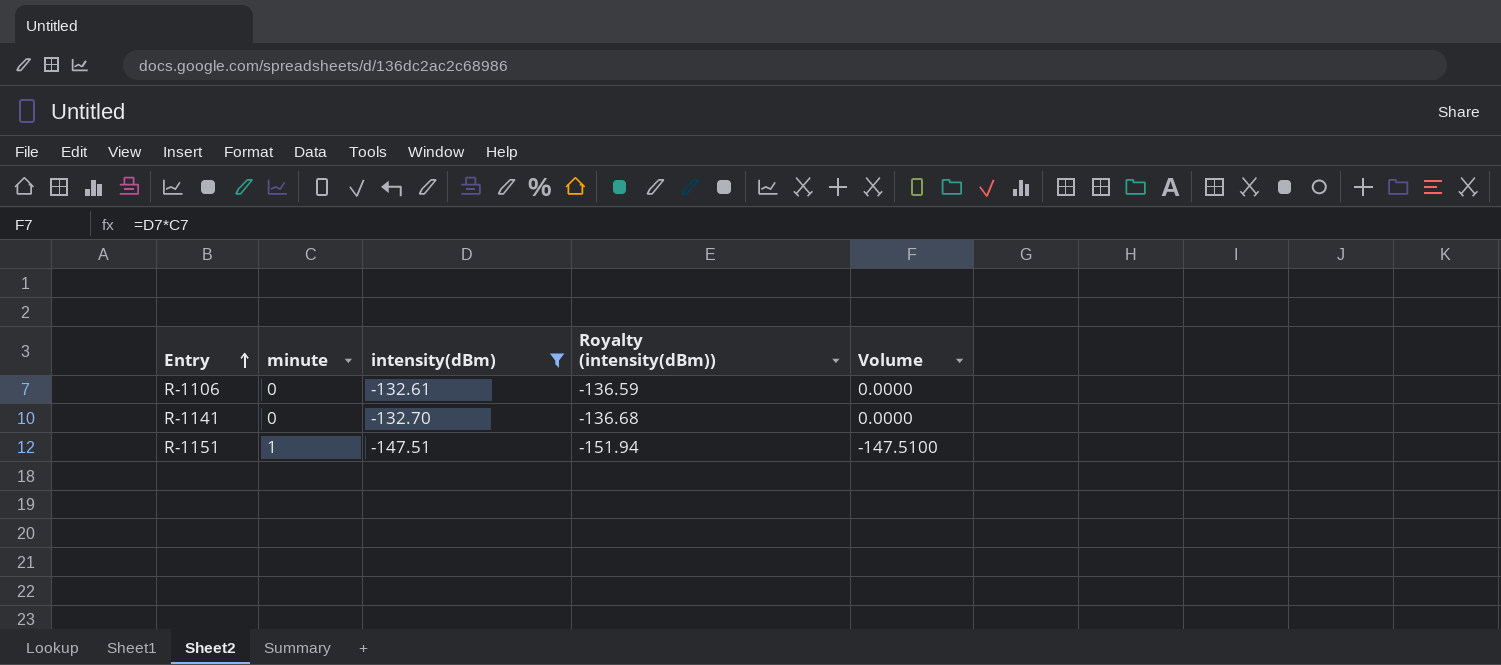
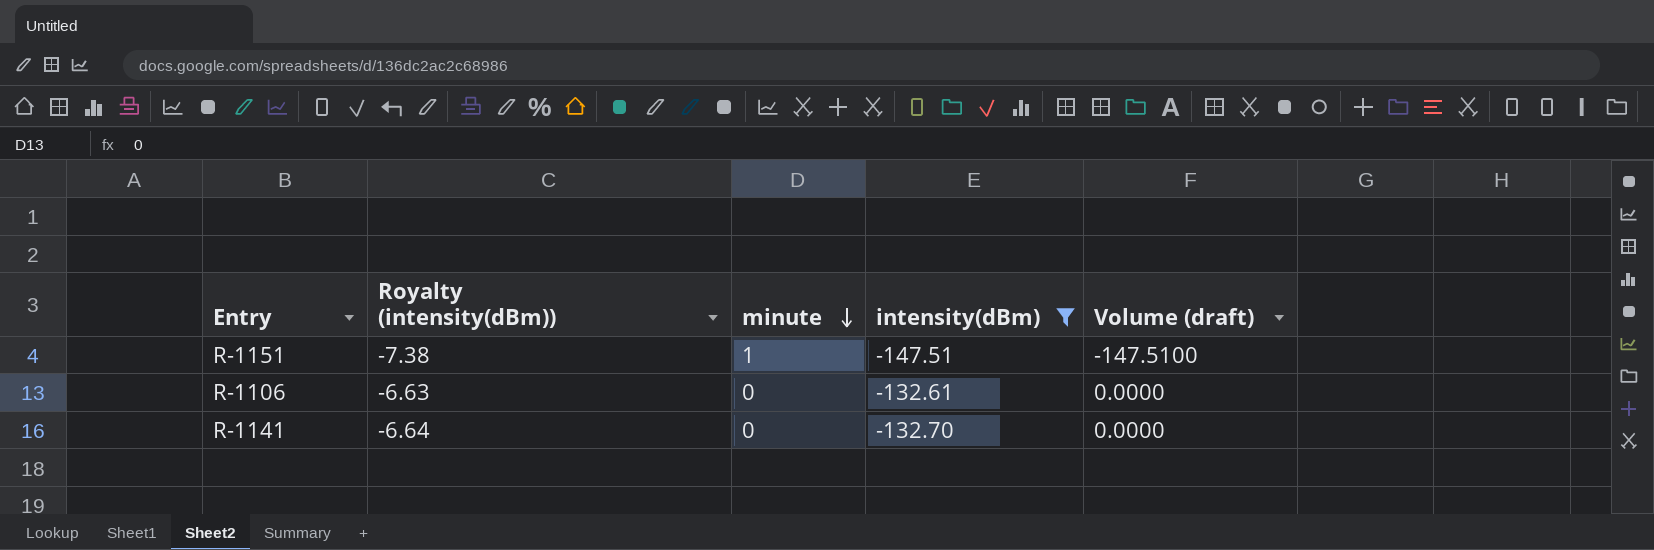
row order: Entry ascending -> minute descending
column Royalty (intensity(dBm)) | formula: [intensity(dBm)] * 1.03 -> [intensity(dBm)] * 0.05
column Royalty (intensity(dBm)) | position: 4 -> 2
column name: Volume -> Volume (draft)

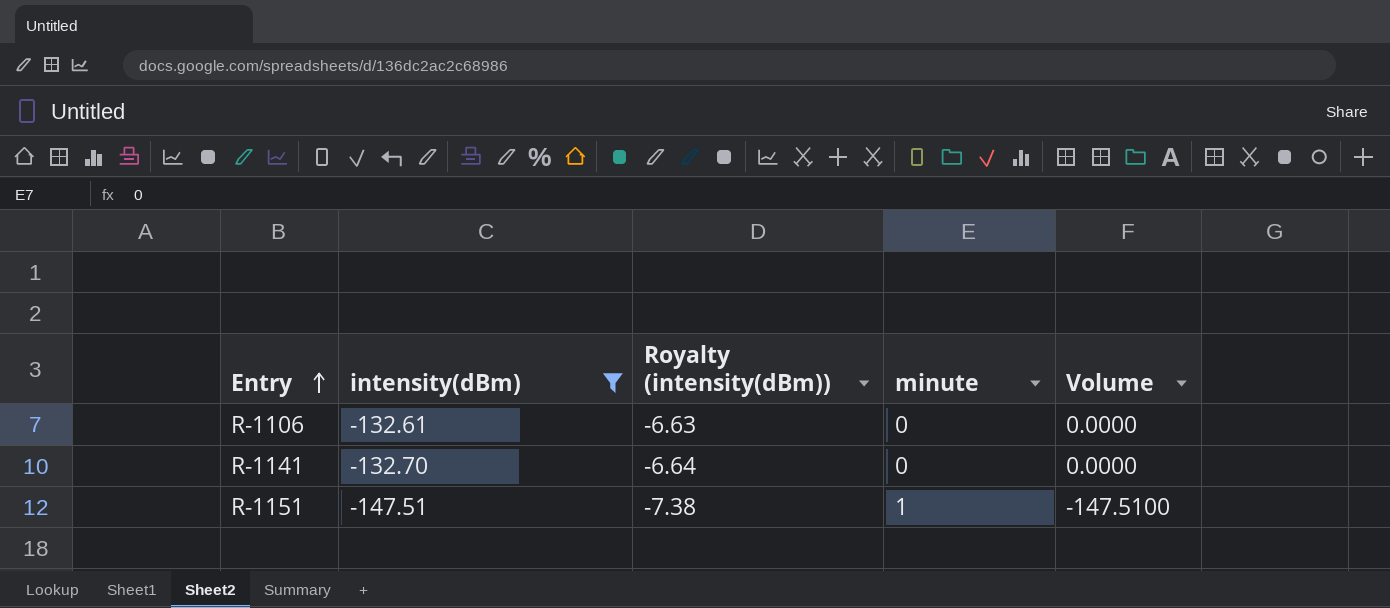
row order: minute descending -> Entry ascending
column intensity(dBm) | position: 4 -> 2
column name: Volume (draft) -> Volume

